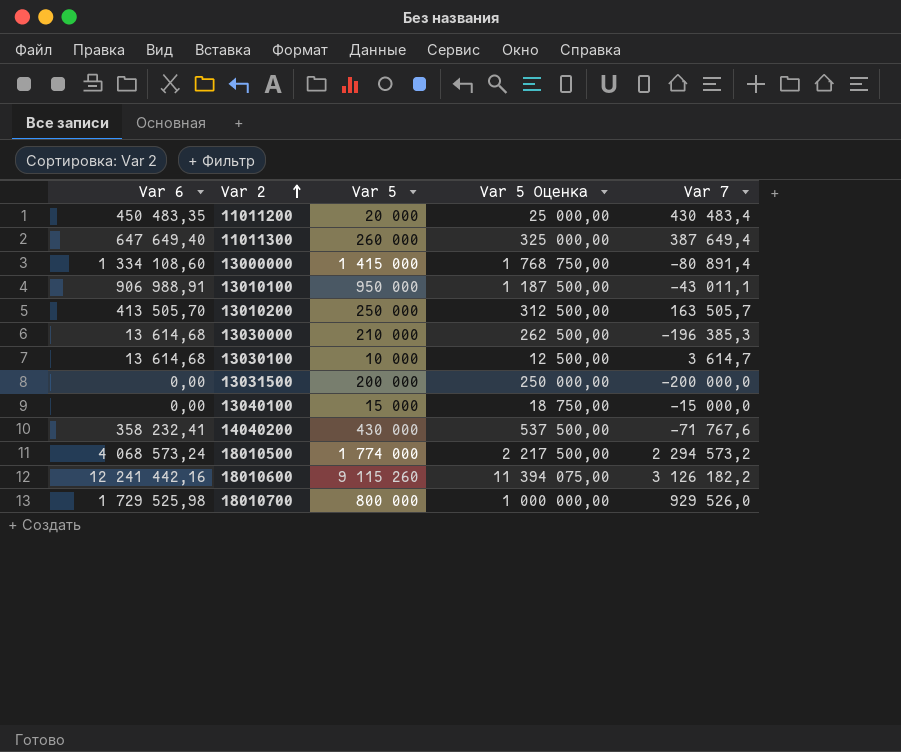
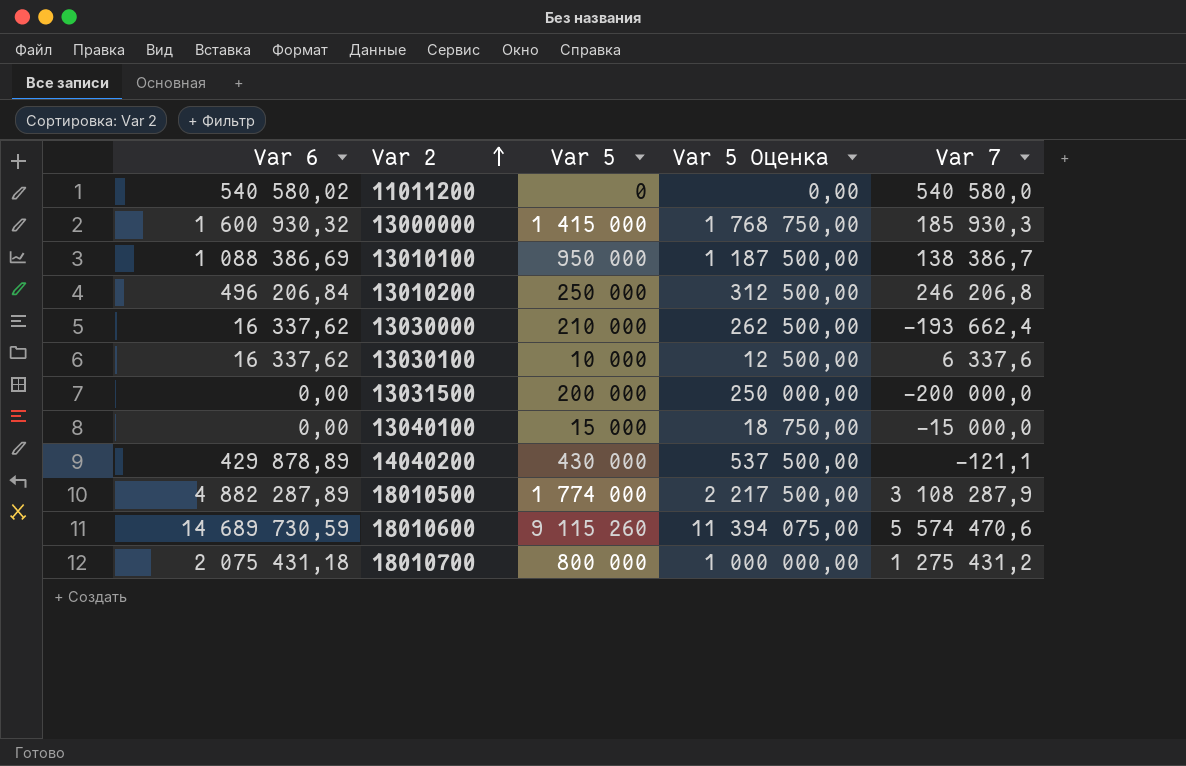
row 11011300: 647 649,40 | 260 000 | 325 000,00 | 387 649,4 -> none
11011200 | Var 6: 450 483,35 -> 540 580,02
11011200 | Var 5: 20 000 -> 0
11011200 | Var 5 Оценка: 25 000,00 -> 0,00
11011200 | Var 7: 430 483,4 -> 540 580,0
13000000 | Var 6: 1 334 108,60 -> 1 600 930,32
13000000 | Var 7: -80 891,4 -> 185 930,3
13010100 | Var 6: 906 988,91 -> 1 088 386,69
13010100 | Var 7: -43 011,1 -> 138 386,7
13010200 | Var 6: 413 505,70 -> 496 206,84
13010200 | Var 7: 163 505,7 -> 246 206,8
13030000 | Var 6: 13 614,68 -> 16 337,62
13030000 | Var 7: -196 385,3 -> -193 662,4
13030100 | Var 6: 13 614,68 -> 16 337,62
13030100 | Var 7: 3 614,7 -> 6 337,6
14040200 | Var 6: 358 232,41 -> 429 878,89
14040200 | Var 7: -71 767,6 -> -121,1
18010500 | Var 6: 4 068 573,24 -> 4 882 287,89
18010500 | Var 7: 2 294 573,2 -> 3 108 287,9
18010600 | Var 6: 12 241 442,16 -> 14 689 730,59
18010600 | Var 7: 3 126 182,2 -> 5 574 470,6
18010700 | Var 6: 1 729 525,98 -> 2 075 431,18
18010700 | Var 7: 929 526,0 -> 1 275 431,2

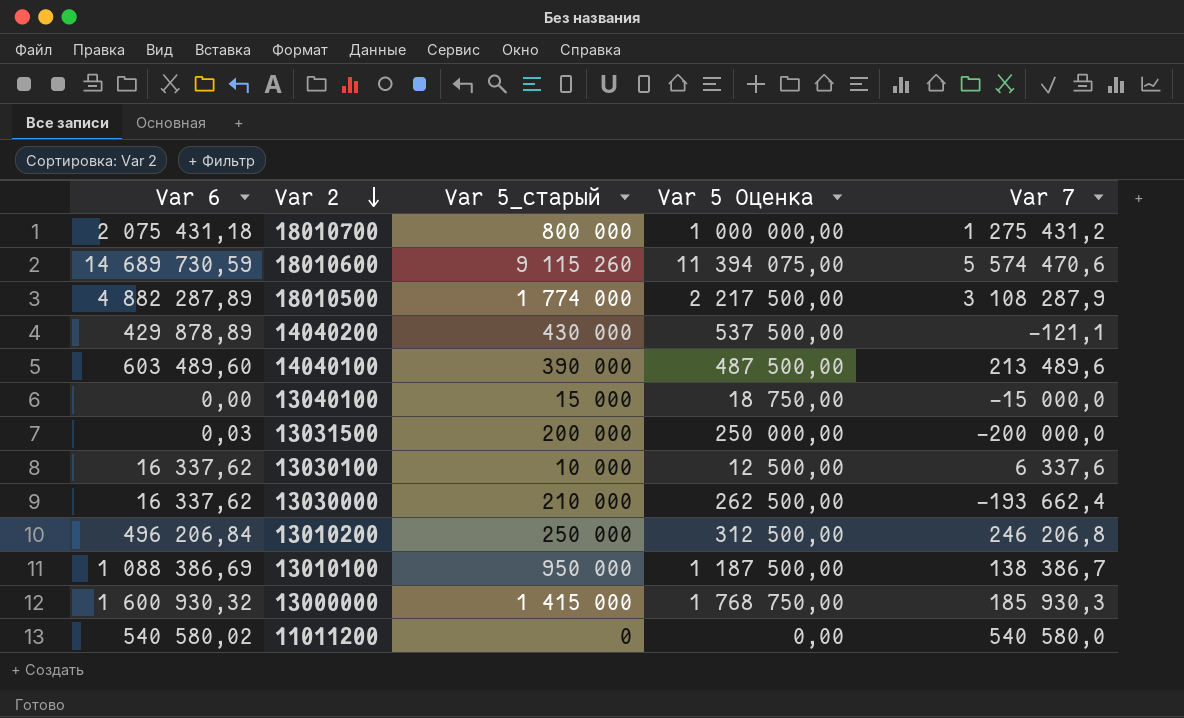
row order: Var 2 ascending -> Var 2 descending
column name: Var 5 -> Var 5_старый
row 14040100: none -> 603 489,60 | 390 000 | 487 500,00 | 213 489,6
13031500 | Var 6: 0,00 -> 0,03

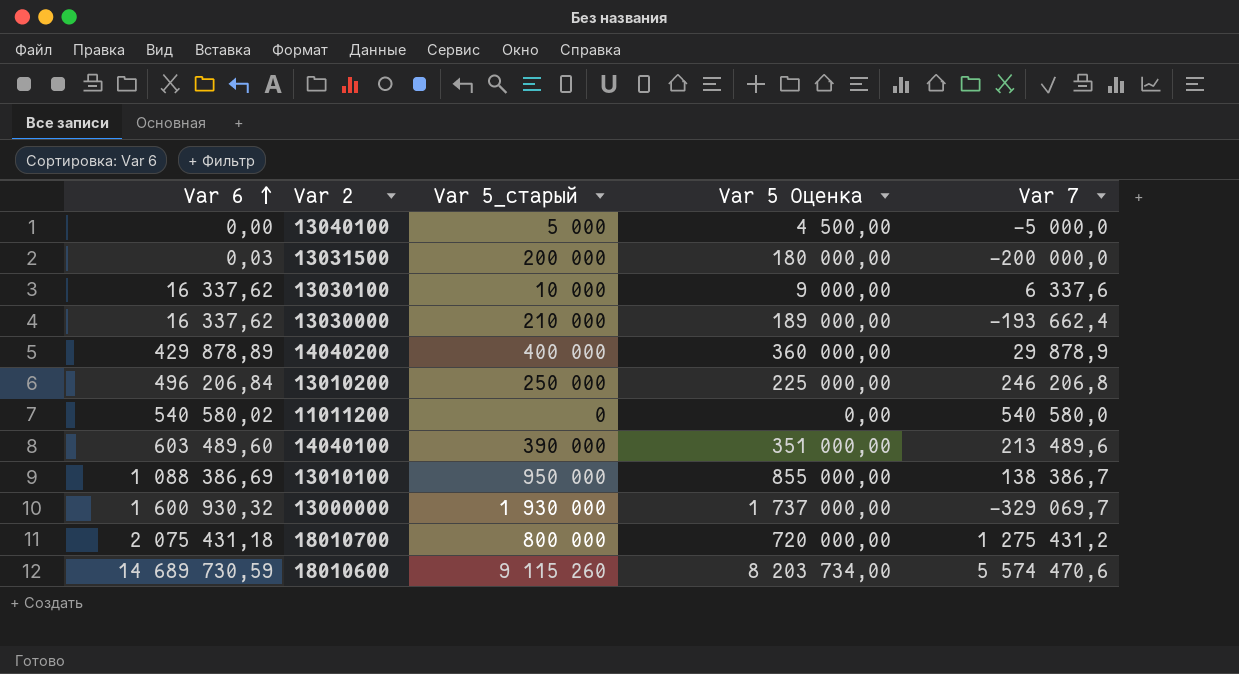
row order: Var 2 descending -> Var 6 ascending
column Var 5 Оценка | formula: [Var 5_старый] * 1,25 -> [Var 5_старый] * 0,9
row 18010500: 4 882 287,89 | 1 774 000 | 2 217 500,00 | 3 108 287,9 -> none
13040100 | Var 5_старый: 15 000 -> 5 000
13040100 | Var 7: -15 000,0 -> -5 000,0
14040200 | Var 5_старый: 430 000 -> 400 000
14040200 | Var 7: -121,1 -> 29 878,9
13000000 | Var 5_старый: 1 415 000 -> 1 930 000
13000000 | Var 7: 185 930,3 -> -329 069,7

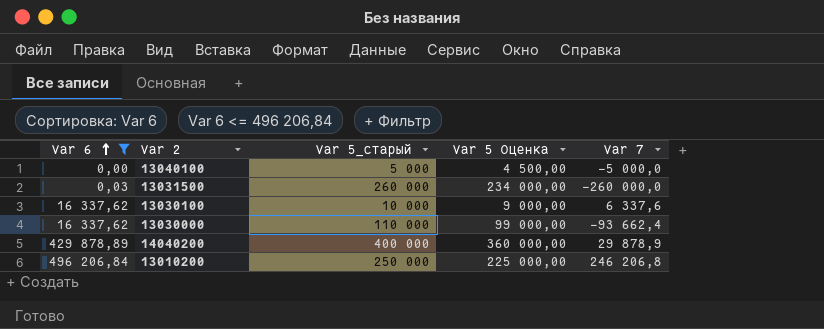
filter: none -> Var 6 <= 496 206,84
13031500 | Var 5_старый: 200 000 -> 260 000
13031500 | Var 5 Оценка: 180 000,00 -> 234 000,00
13031500 | Var 7: -200 000,0 -> -260 000,0
13030000 | Var 5_старый: 210 000 -> 110 000
13030000 | Var 5 Оценка: 189 000,00 -> 99 000,00
13030000 | Var 7: -193 662,4 -> -93 662,4

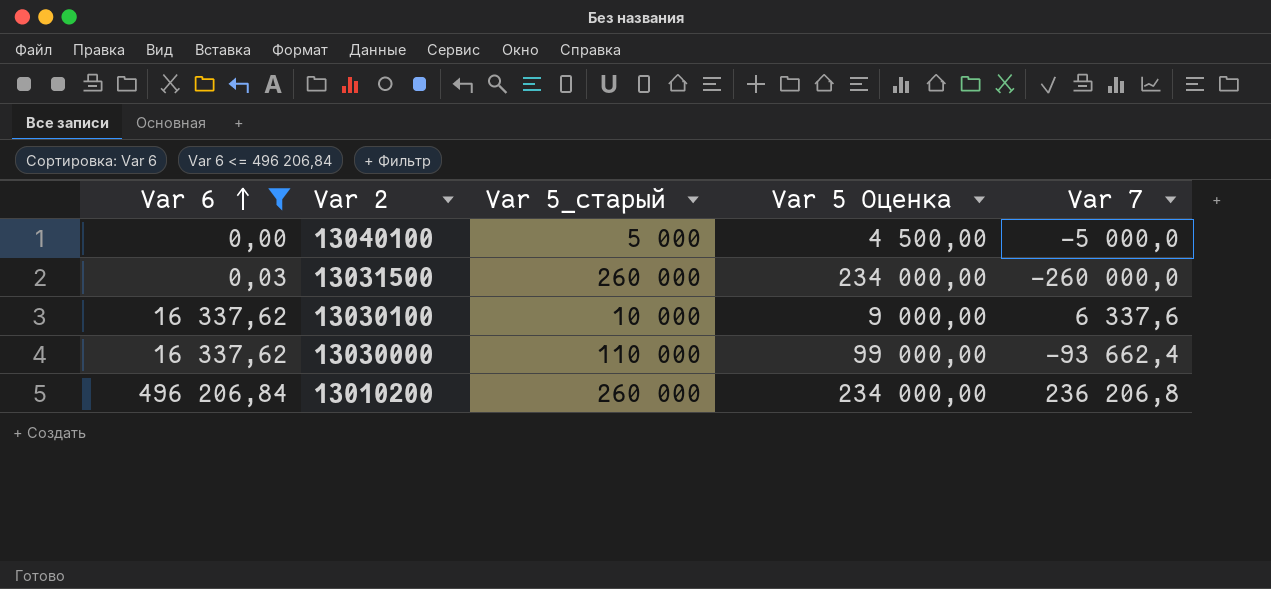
row 14040200: 429 878,89 | 400 000 | 360 000,00 | 29 878,9 -> none
13010200 | Var 5_старый: 250 000 -> 260 000
13010200 | Var 5 Оценка: 225 000,00 -> 234 000,00
13010200 | Var 7: 246 206,8 -> 236 206,8

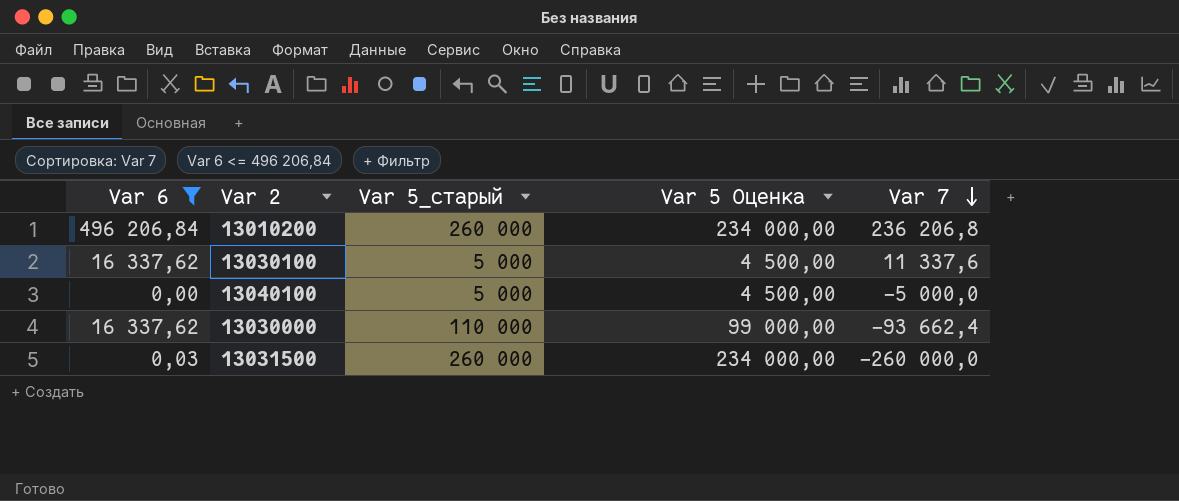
row order: Var 6 ascending -> Var 7 descending
13030100 | Var 5_старый: 10 000 -> 5 000
13030100 | Var 5 Оценка: 9 000,00 -> 4 500,00
13030100 | Var 7: 6 337,6 -> 11 337,6

